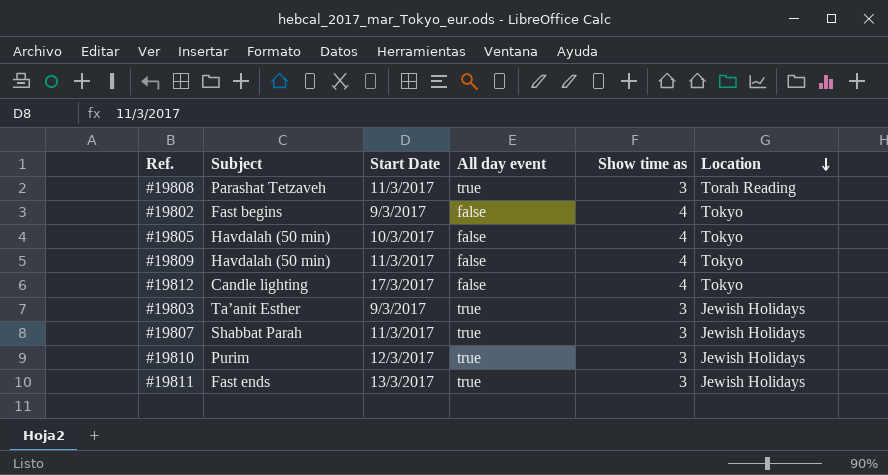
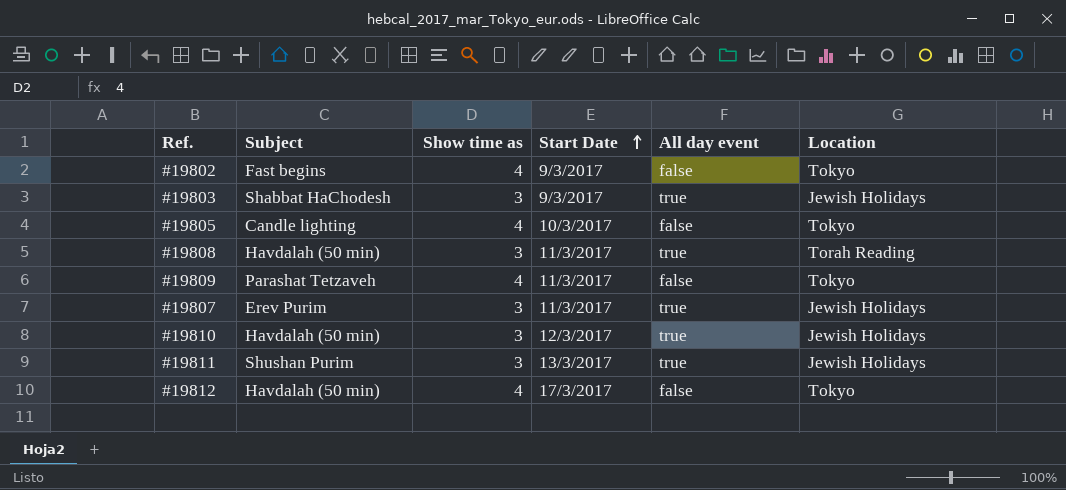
row order: Location descending -> Start Date ascending
column Show time as | position: 5 -> 3
#19803 | Subject: Ta’anit Esther -> Shabbat HaChodesh
#19805 | Subject: Havdalah (50 min) -> Candle lighting
#19808 | Subject: Parashat Tetzaveh -> Havdalah (50 min)
#19809 | Subject: Havdalah (50 min) -> Parashat Tetzaveh
#19807 | Subject: Shabbat Parah -> Erev Purim
#19810 | Subject: Purim -> Havdalah (50 min)
#19811 | Subject: Fast ends -> Shushan Purim
#19812 | Subject: Candle lighting -> Havdalah (50 min)

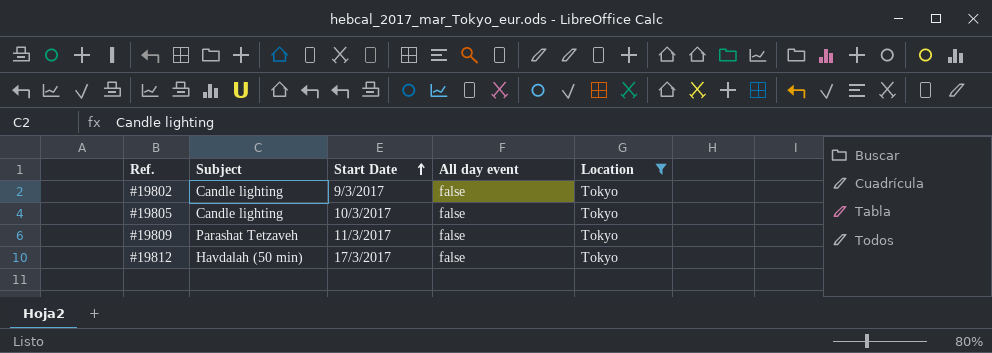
filter: none -> Location = Tokyo
column Show time as | position: 3 -> none
#19802 | Subject: Fast begins -> Candle lighting

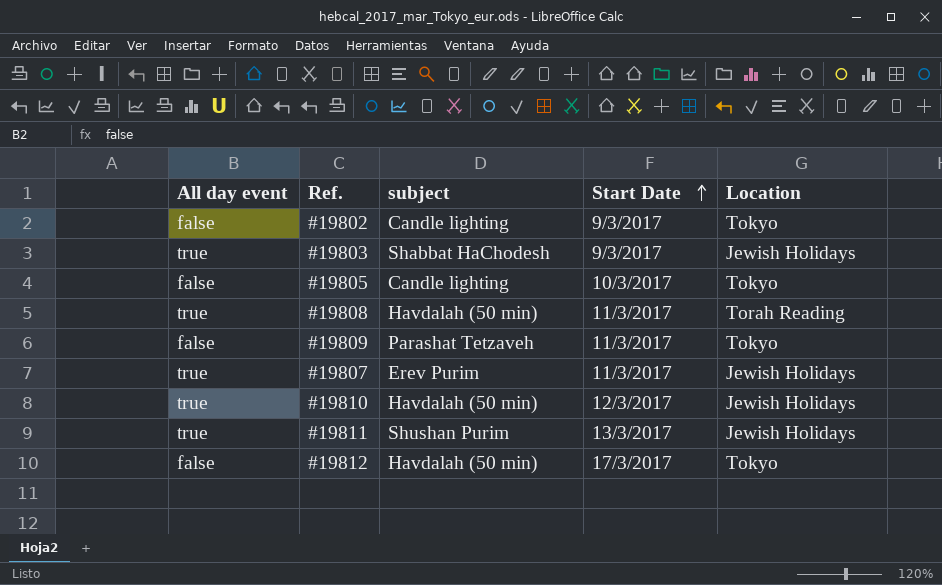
filter: Location = Tokyo -> none
column All day event | position: 4 -> 1
column name: Subject -> subject

